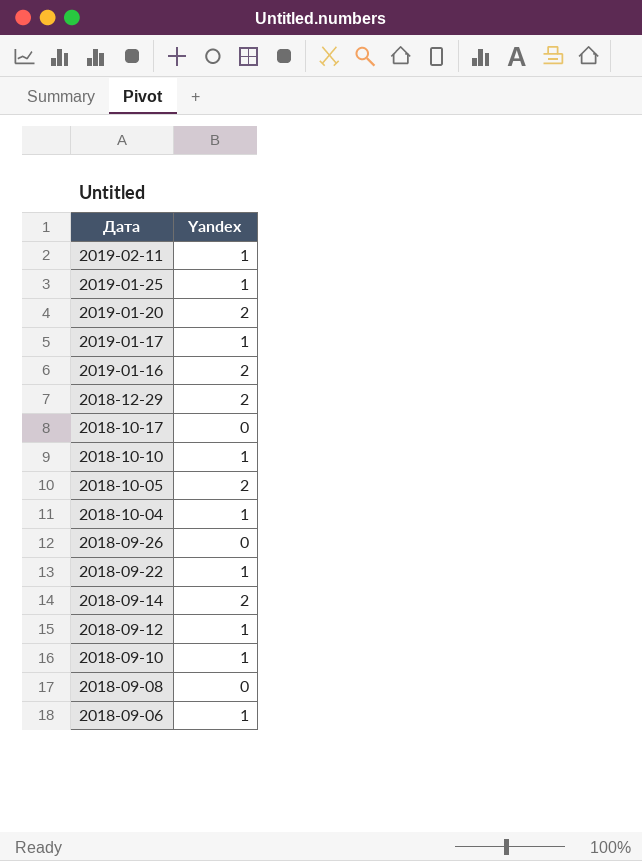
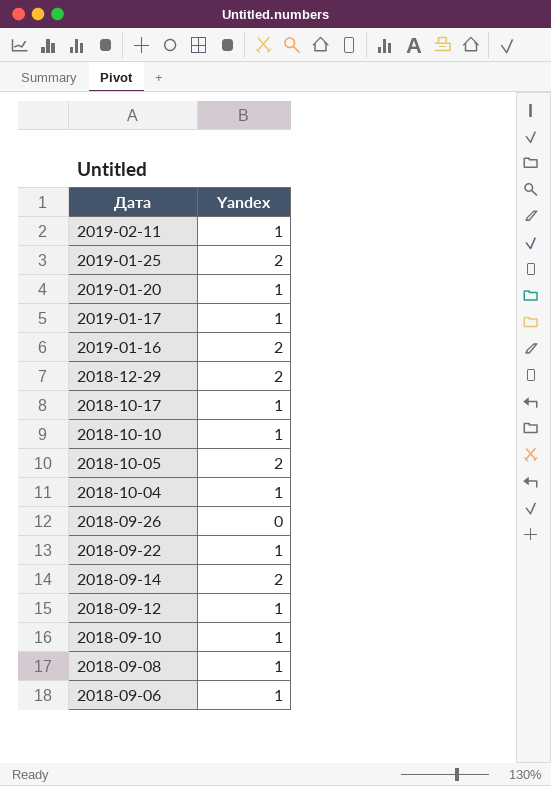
2019-01-25 | Yandex: 1 -> 2
2019-01-20 | Yandex: 2 -> 1
2018-10-17 | Yandex: 0 -> 1
2018-09-08 | Yandex: 0 -> 1

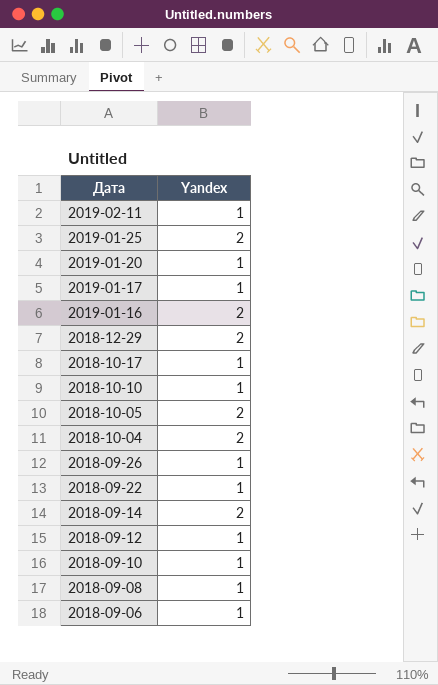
2018-10-04 | Yandex: 1 -> 2
2018-09-26 | Yandex: 0 -> 1

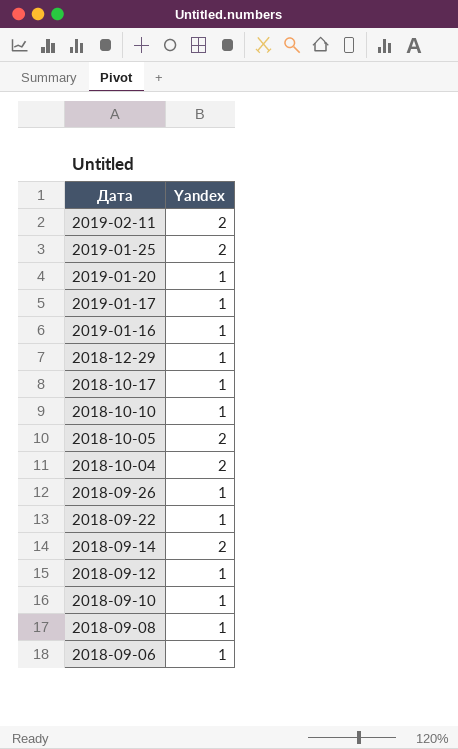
2019-02-11 | Yandex: 1 -> 2
2019-01-16 | Yandex: 2 -> 1
2018-12-29 | Yandex: 2 -> 1

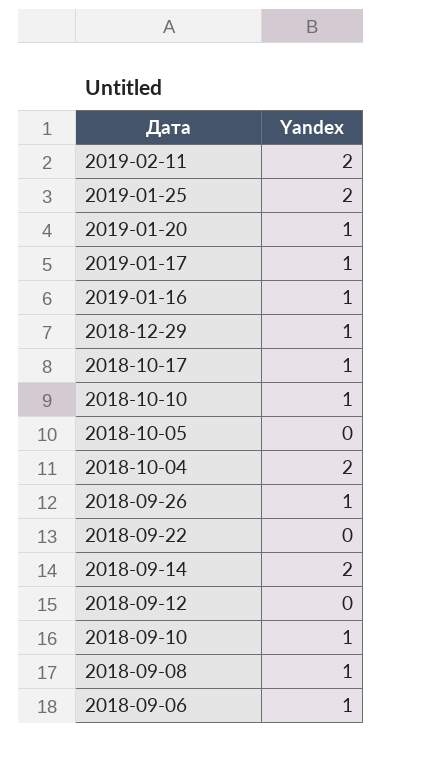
2018-10-05 | Yandex: 2 -> 0
2018-09-22 | Yandex: 1 -> 0
2018-09-12 | Yandex: 1 -> 0

